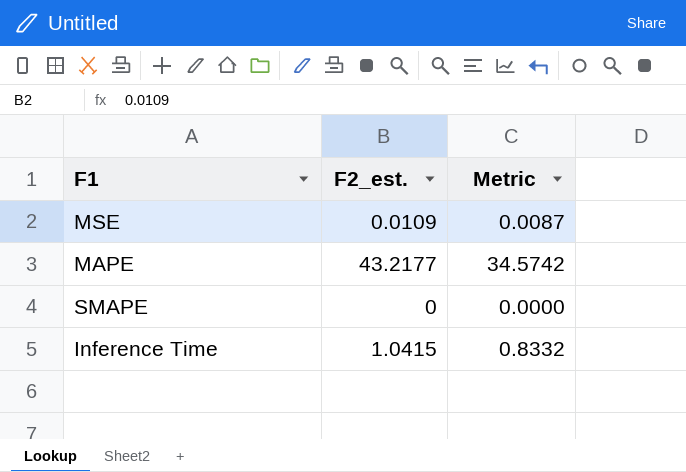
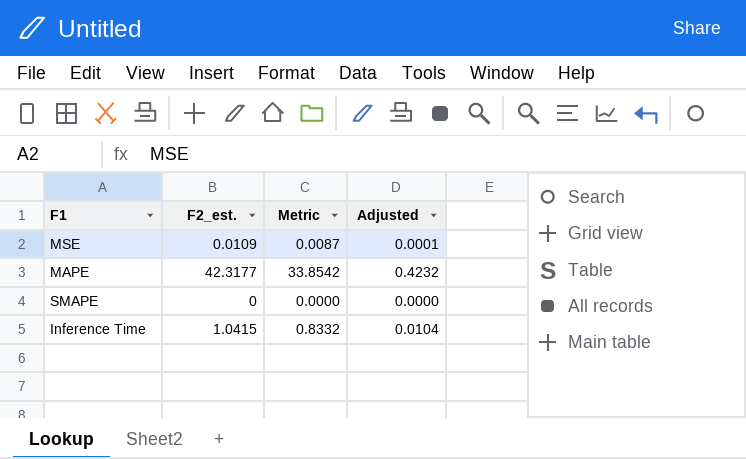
column Adjusted | formula: none -> [F2_est.] * 0.01
MAPE | F2_est.: 43.2177 -> 42.3177
MAPE | Metric: 34.5742 -> 33.8542

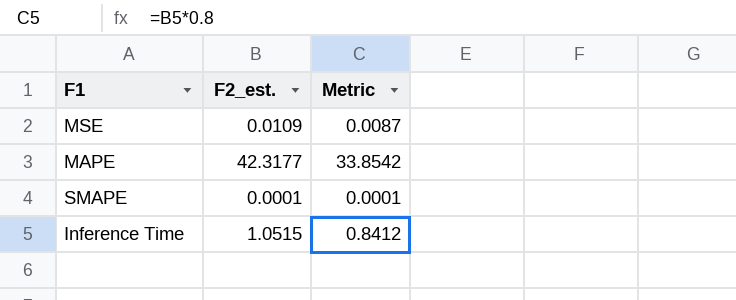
column Adjusted | formula: [F2_est.] * 0.01 -> none
SMAPE | F2_est.: 0 -> 0.0001
SMAPE | Metric: 0.0000 -> 0.0001
Inference Time | F2_est.: 1.0415 -> 1.0515
Inference Time | Metric: 0.8332 -> 0.8412

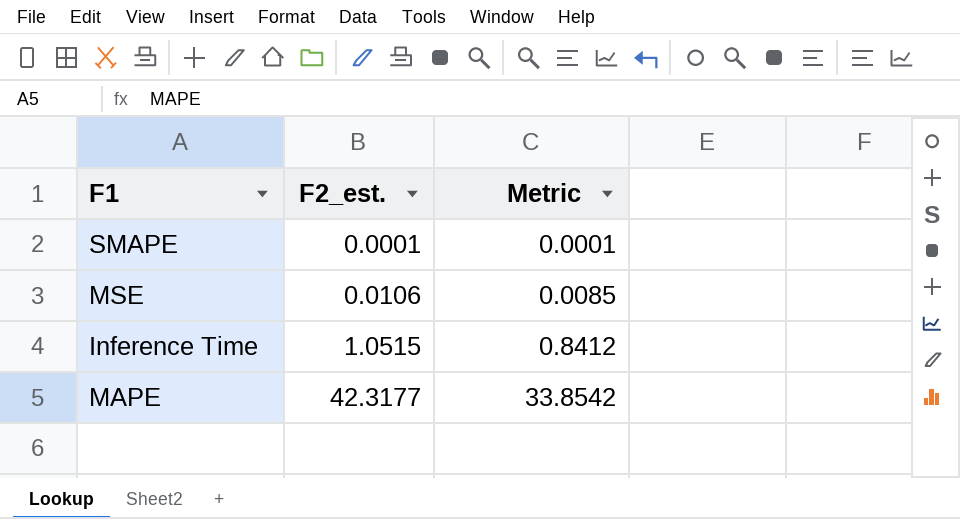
row order: none -> F2_est. ascending
MSE | F2_est.: 0.0109 -> 0.0106
MSE | Metric: 0.0087 -> 0.0085

